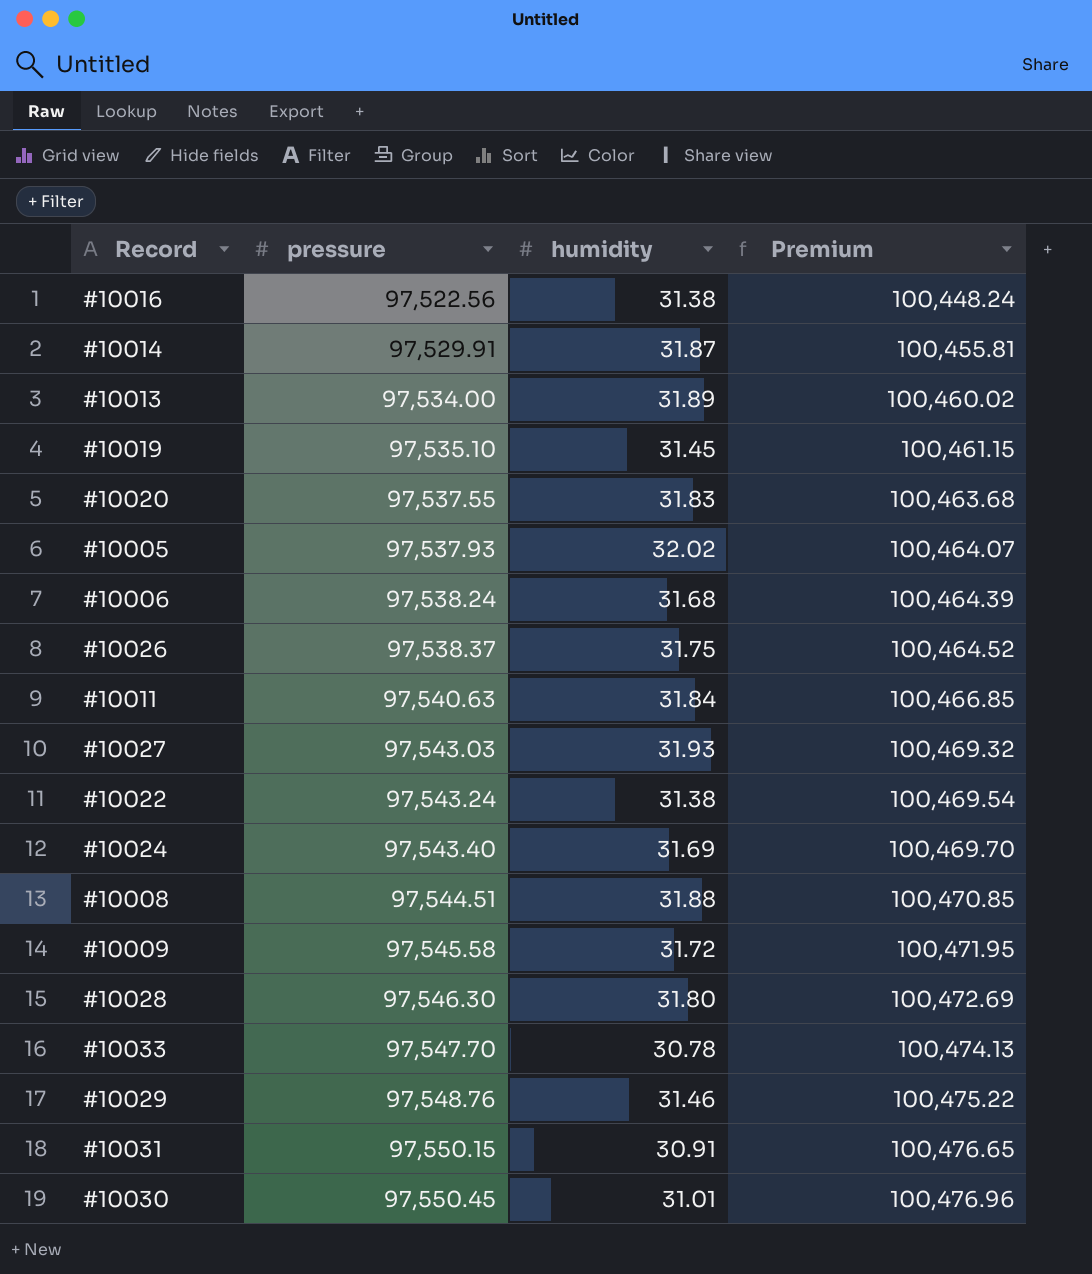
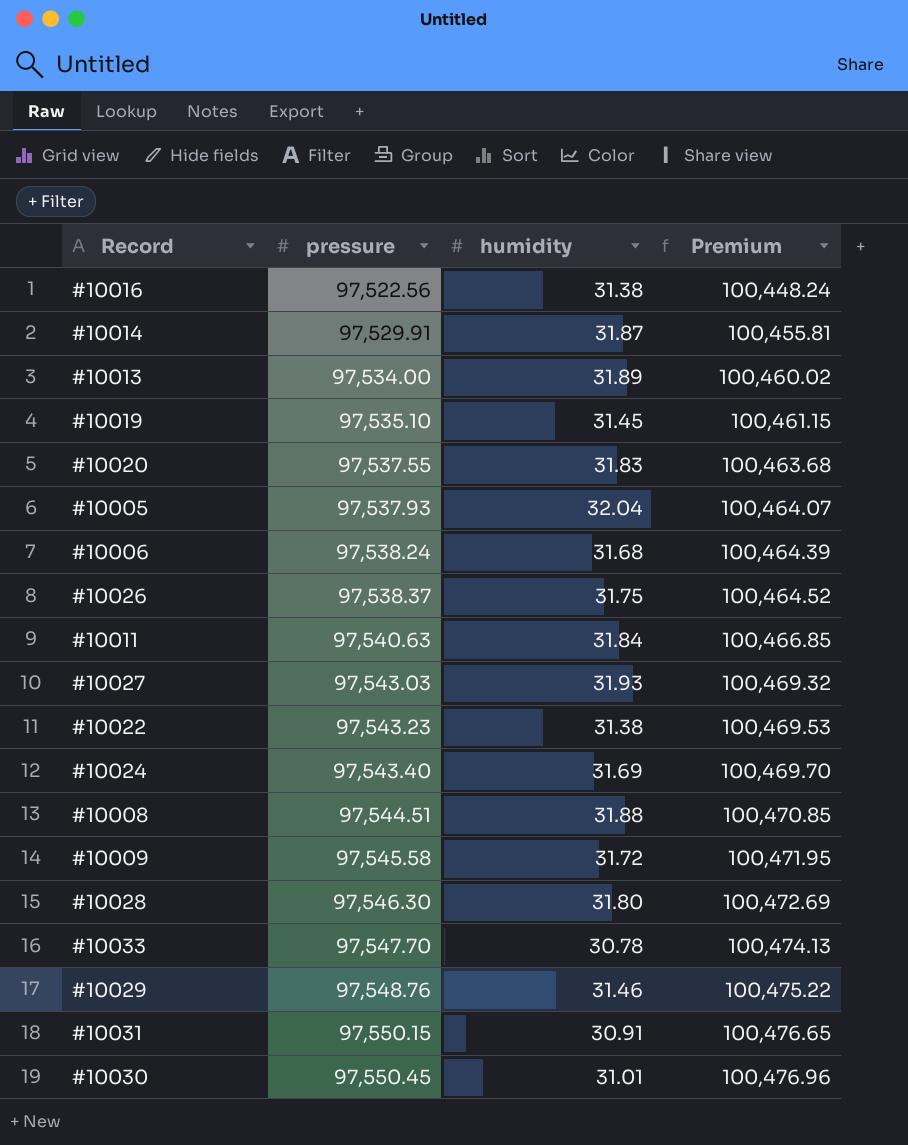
#10005 | humidity: 32.02 -> 32.04
#10022 | pressure: 97,543.24 -> 97,543.23
#10022 | Premium: 100,469.54 -> 100,469.53

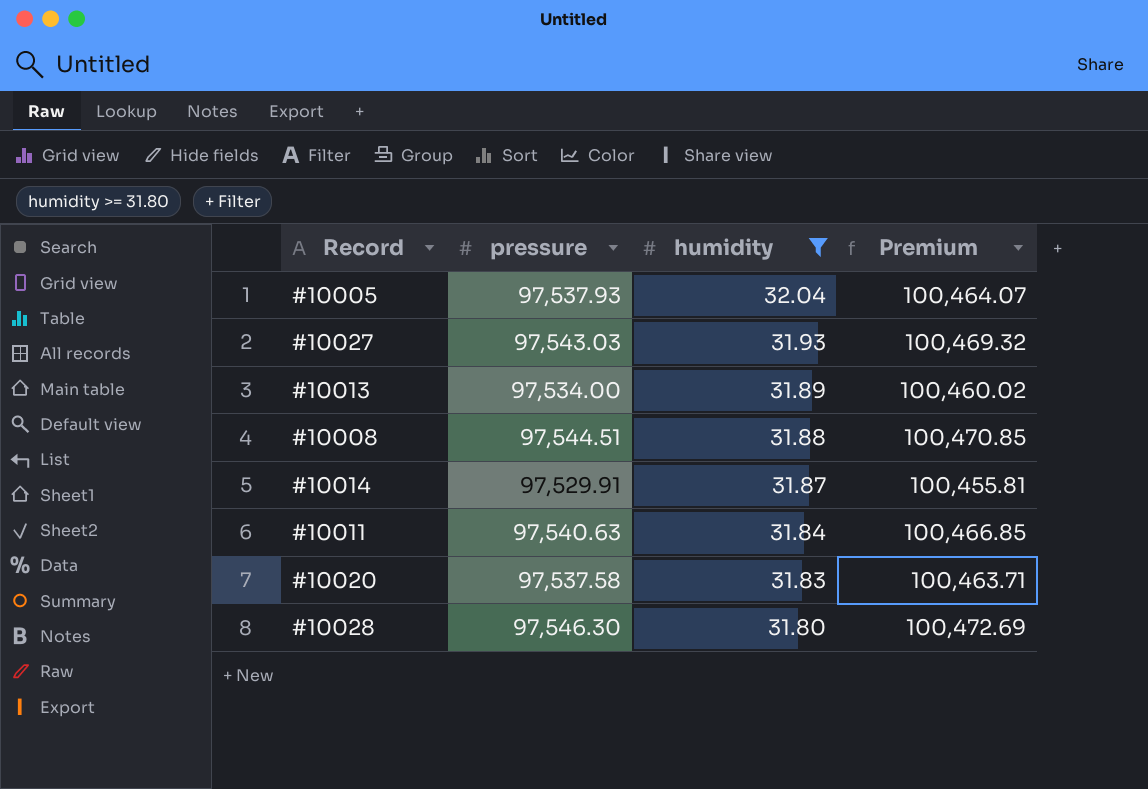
filter: none -> humidity >= 31.80
row order: pressure ascending -> humidity descending
#10020 | pressure: 97,537.55 -> 97,537.58
#10020 | Premium: 100,463.68 -> 100,463.71

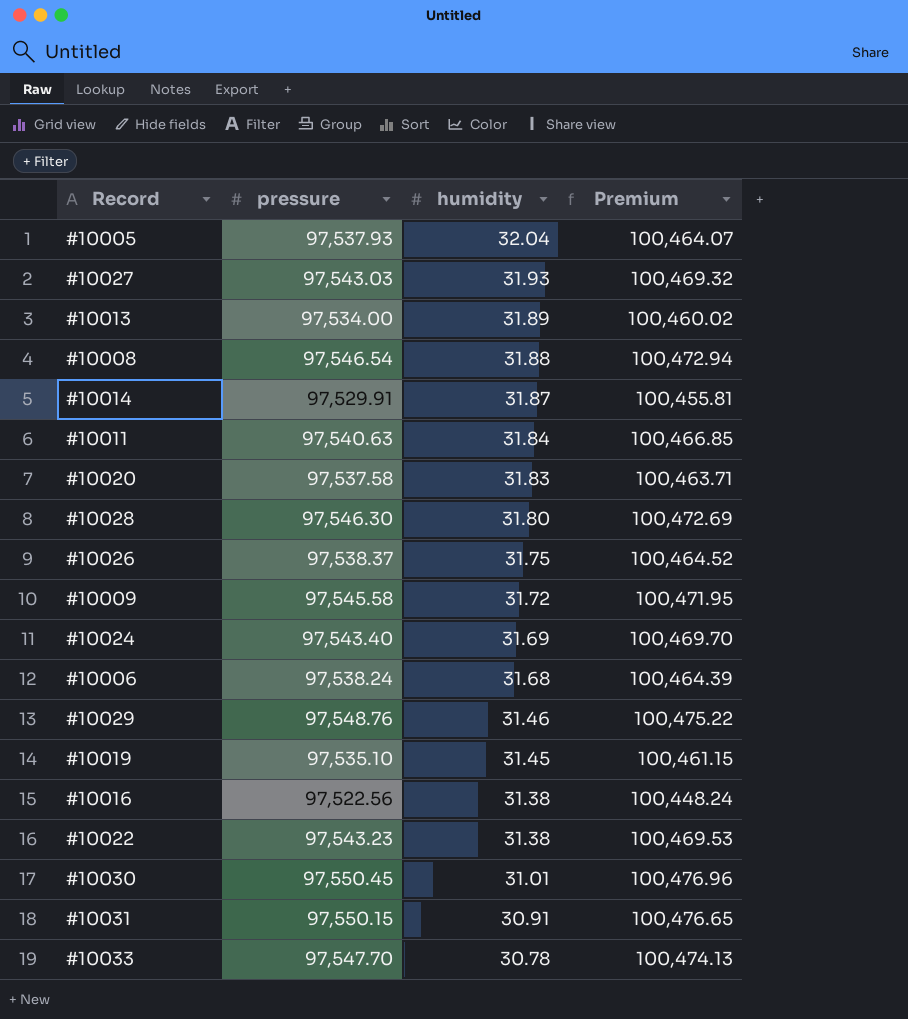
filter: humidity >= 31.80 -> none
#10008 | pressure: 97,544.51 -> 97,546.54
#10008 | Premium: 100,470.85 -> 100,472.94

